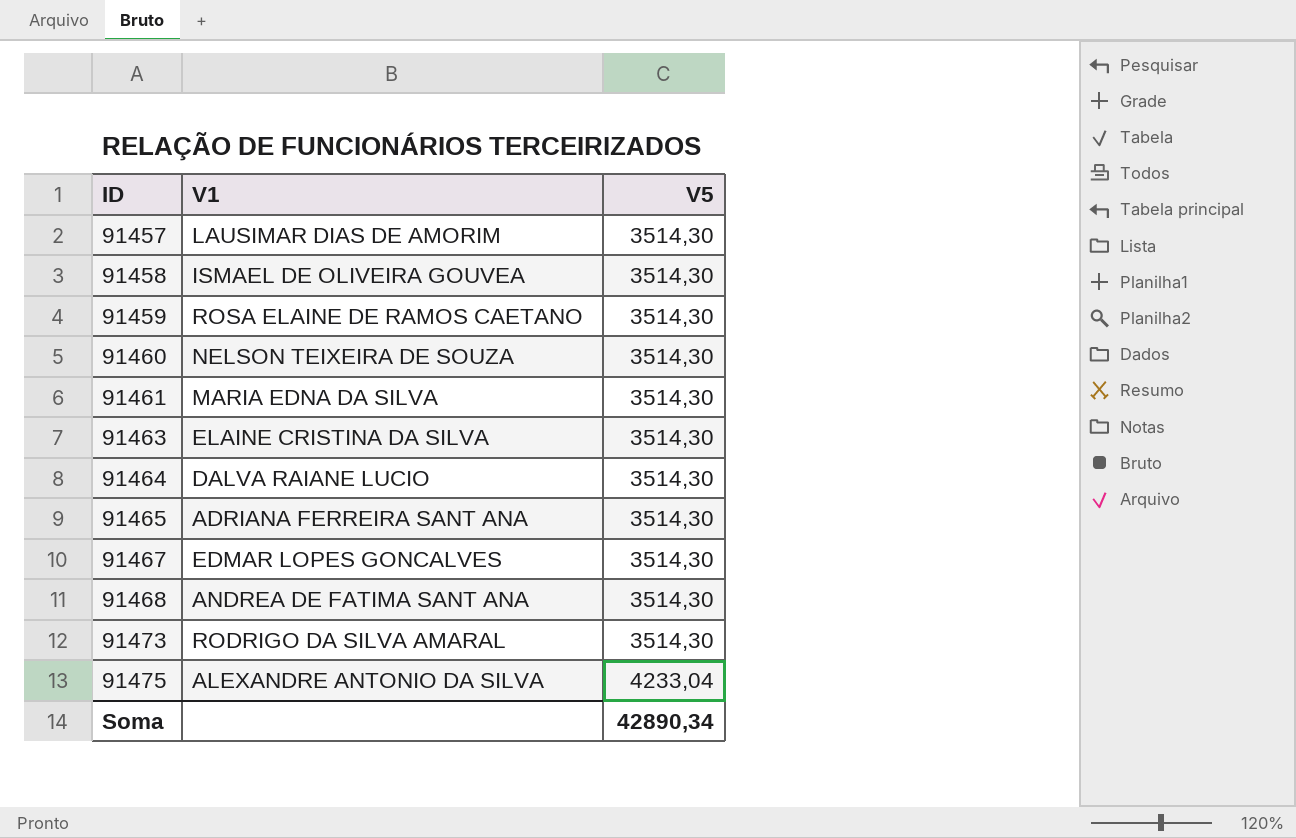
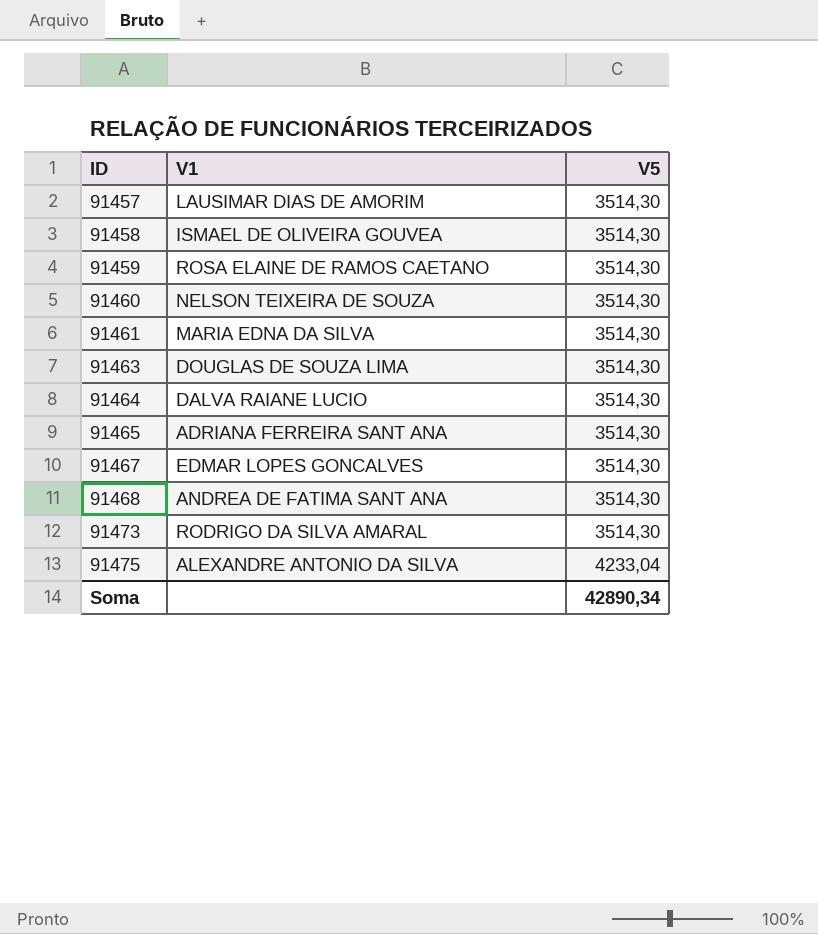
91463 | V1: ELAINE CRISTINA DA SILVA -> DOUGLAS DE SOUZA LIMA

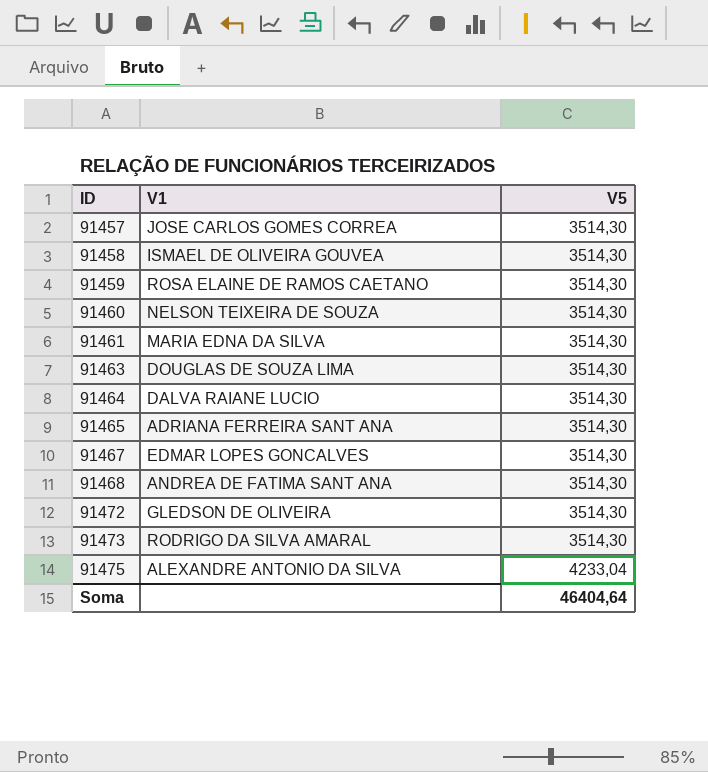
91457 | V1: LAUSIMAR DIAS DE AMORIM -> JOSE CARLOS GOMES CORREA
row 91472: none -> GLEDSON DE OLIVEIRA | 3514,30
Soma | V5: 42890,34 -> 46404,64

